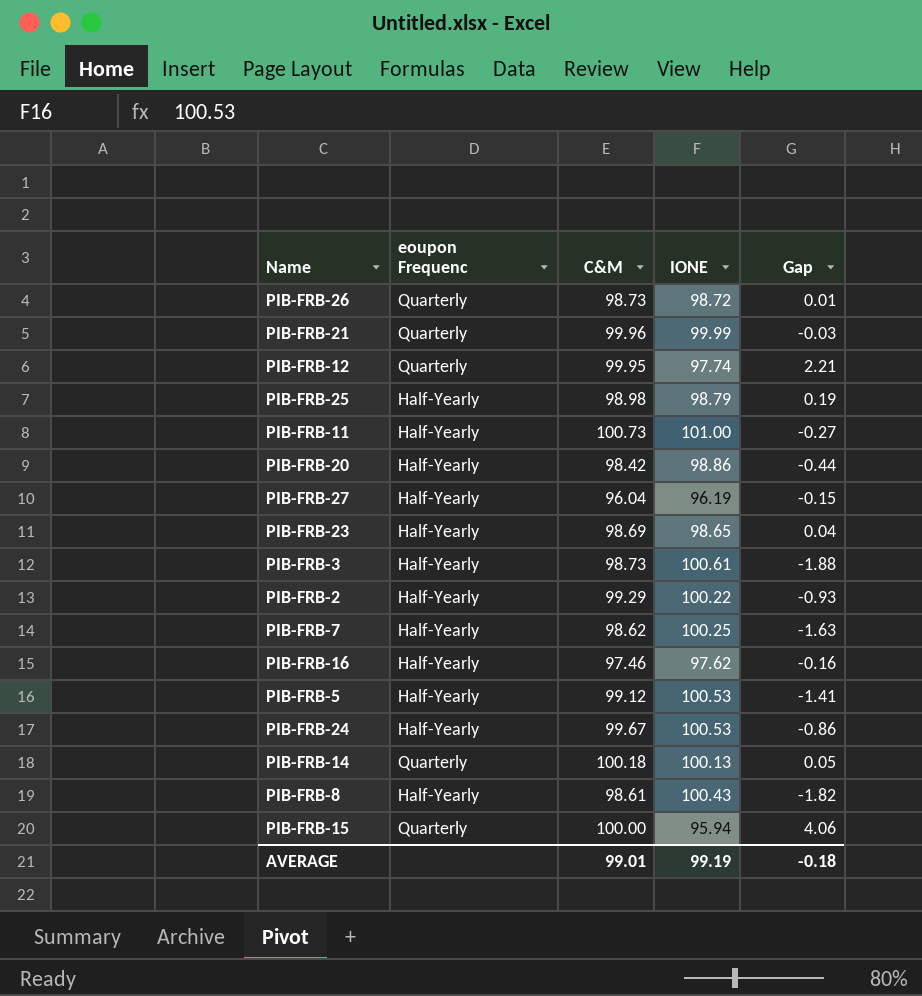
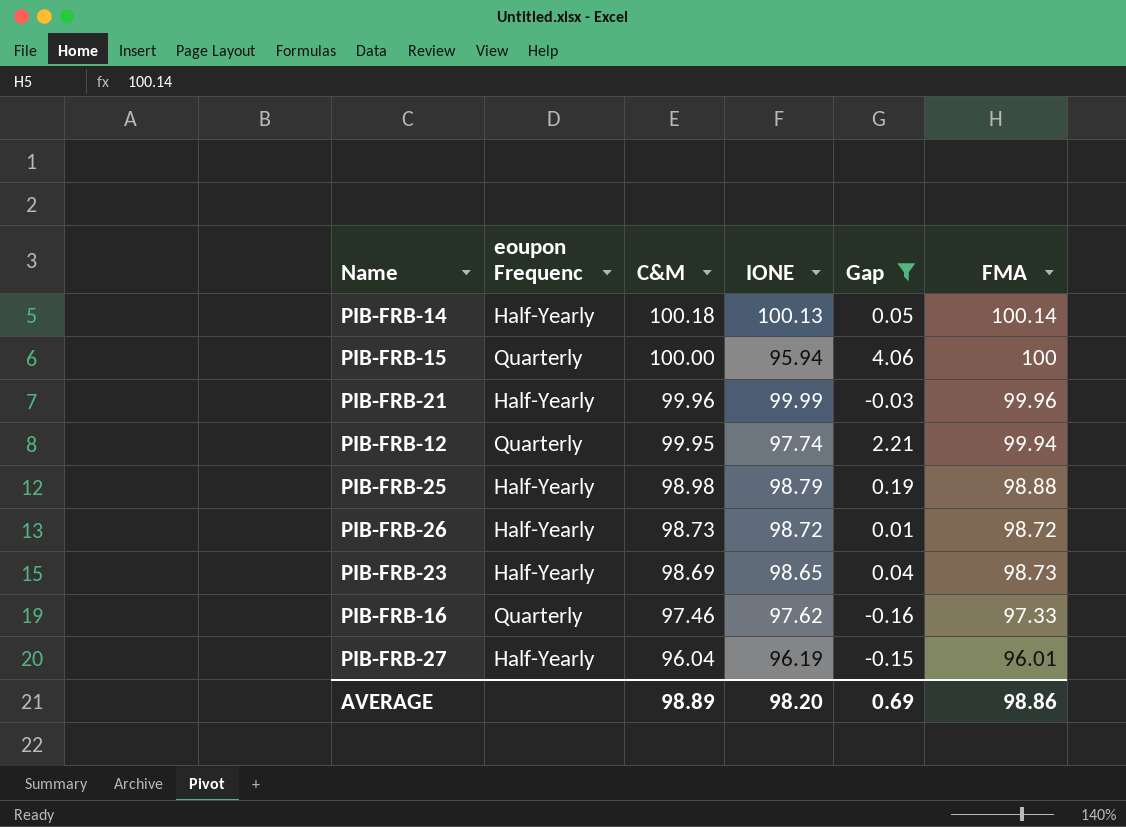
filter: none -> Gap >= -0.16
row order: none -> C&M descending
column FMA | position: none -> 6
PIB-FRB-14 | eoupon Frequenc: Quarterly -> Half-Yearly
PIB-FRB-21 | eoupon Frequenc: Quarterly -> Half-Yearly
PIB-FRB-26 | eoupon Frequenc: Quarterly -> Half-Yearly
PIB-FRB-16 | eoupon Frequenc: Half-Yearly -> Quarterly
AVERAGE | C&M: 99.01 -> 98.89
AVERAGE | IONE: 99.19 -> 98.20
AVERAGE | Gap: -0.18 -> 0.69

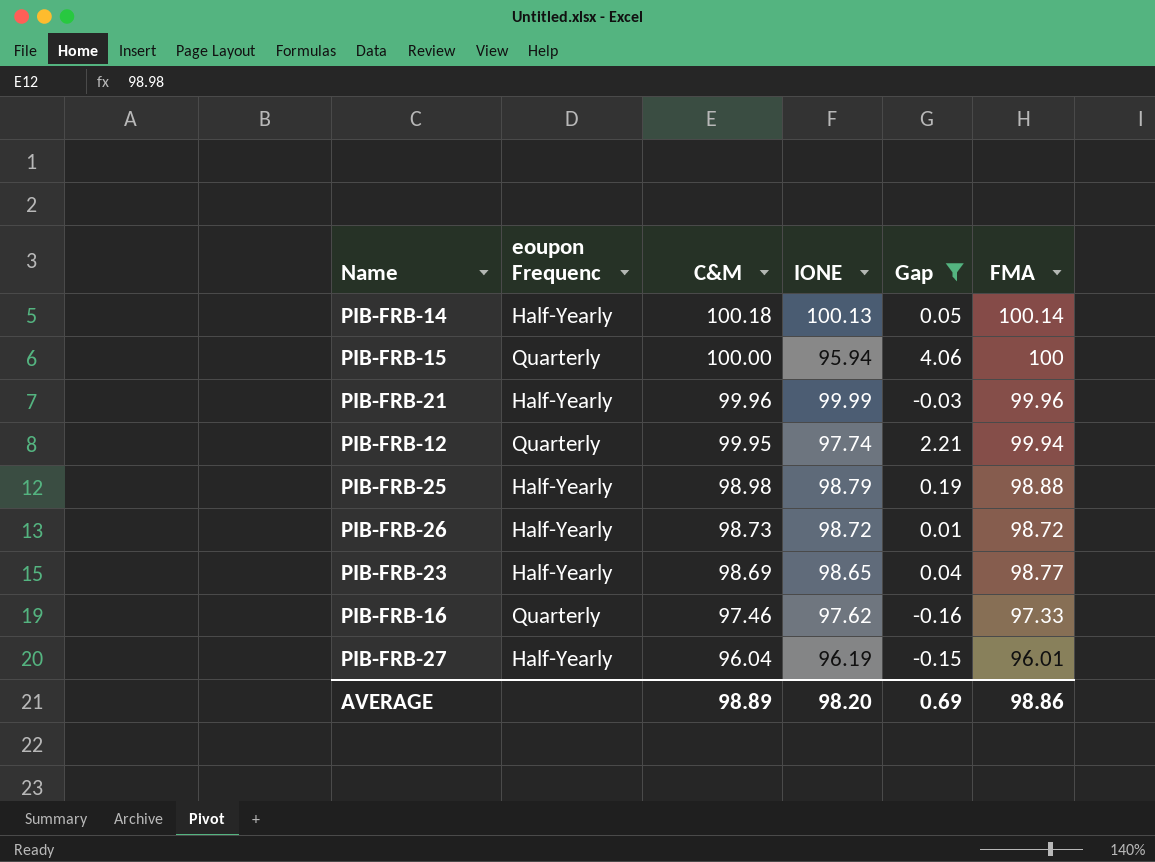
PIB-FRB-23 | FMA: 98.73 -> 98.77

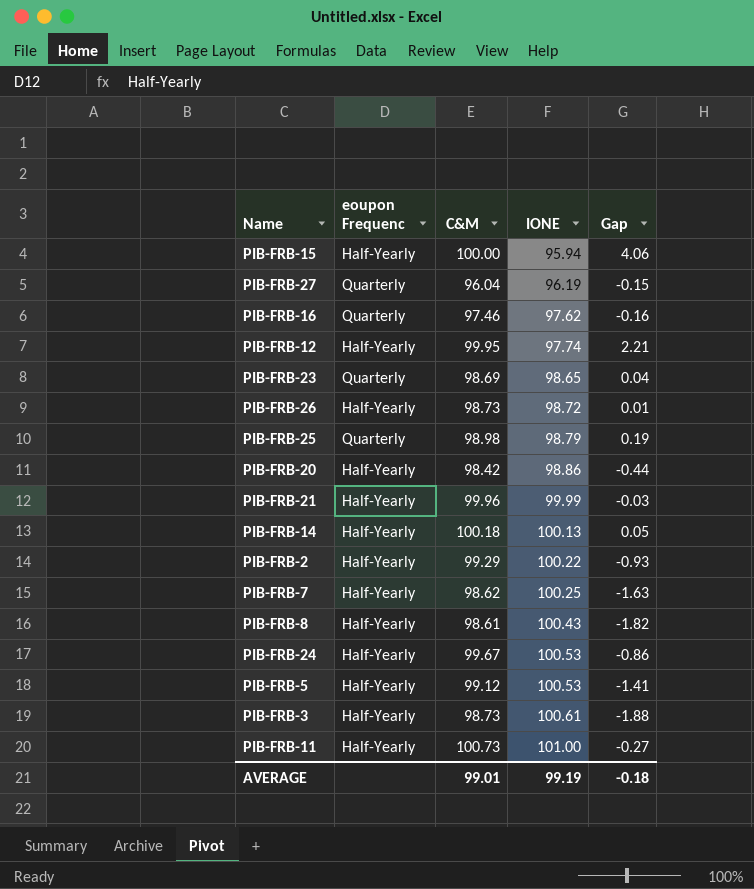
filter: Gap >= -0.16 -> none
row order: C&M descending -> IONE ascending
column FMA | position: 6 -> none
PIB-FRB-15 | eoupon Frequenc: Quarterly -> Half-Yearly
PIB-FRB-27 | eoupon Frequenc: Half-Yearly -> Quarterly
PIB-FRB-12 | eoupon Frequenc: Quarterly -> Half-Yearly
PIB-FRB-23 | eoupon Frequenc: Half-Yearly -> Quarterly
PIB-FRB-25 | eoupon Frequenc: Half-Yearly -> Quarterly
AVERAGE | C&M: 98.89 -> 99.01
AVERAGE | IONE: 98.20 -> 99.19
AVERAGE | Gap: 0.69 -> -0.18

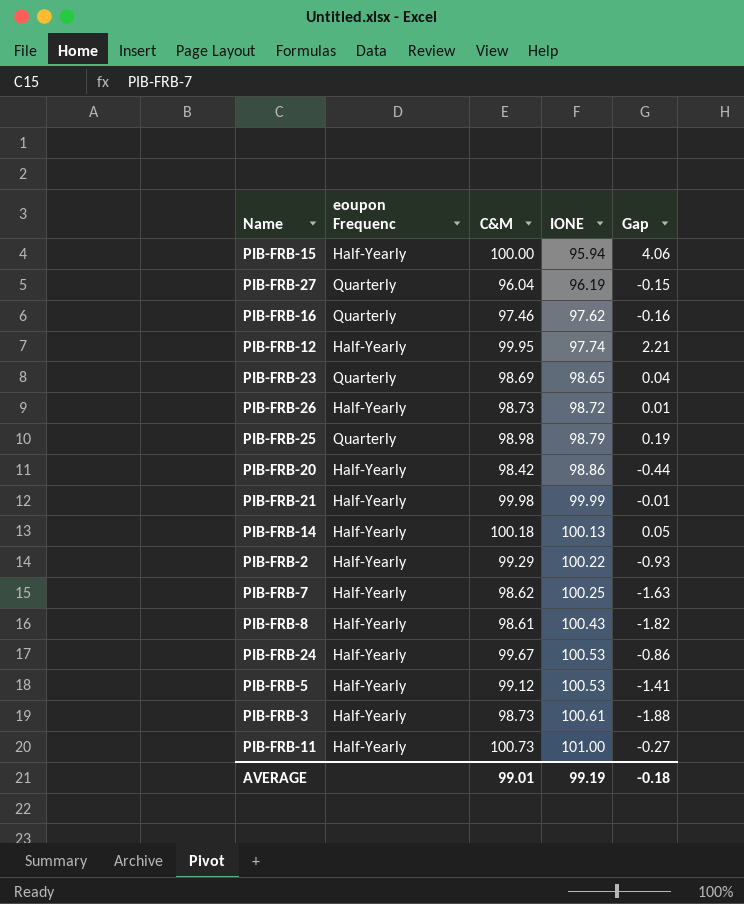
PIB-FRB-21 | C&M: 99.96 -> 99.98
PIB-FRB-21 | Gap: -0.03 -> -0.01

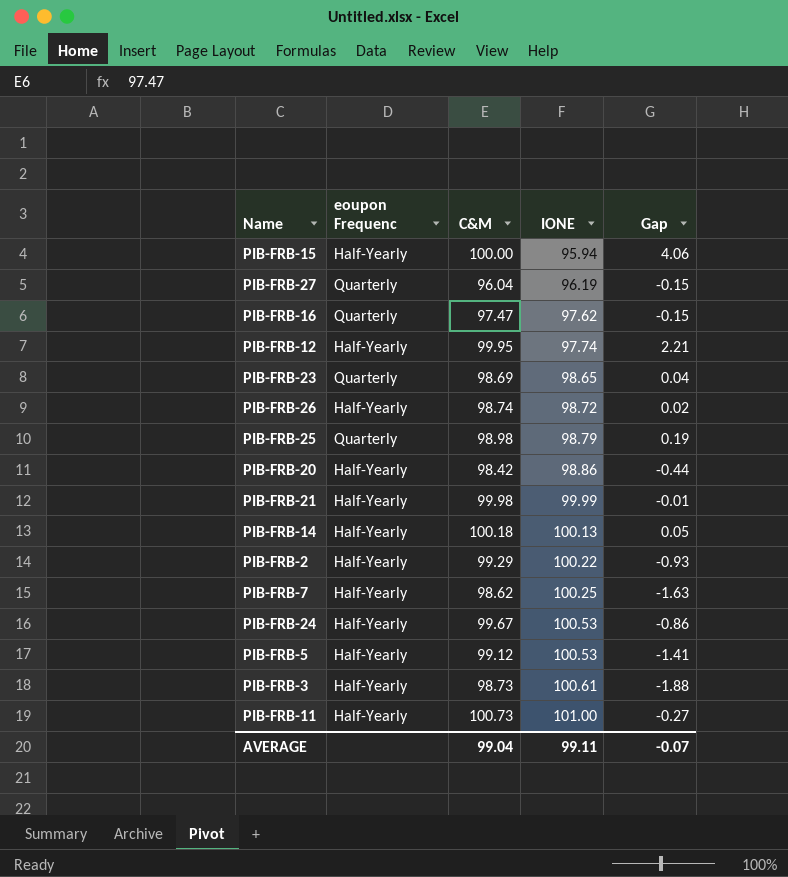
row PIB-FRB-8: Half-Yearly | 98.61 | 100.43 | -1.82 -> none
PIB-FRB-16 | C&M: 97.46 -> 97.47
PIB-FRB-16 | Gap: -0.16 -> -0.15
PIB-FRB-26 | C&M: 98.73 -> 98.74
PIB-FRB-26 | Gap: 0.01 -> 0.02
AVERAGE | C&M: 99.01 -> 99.04
AVERAGE | IONE: 99.19 -> 99.11
AVERAGE | Gap: -0.18 -> -0.07

